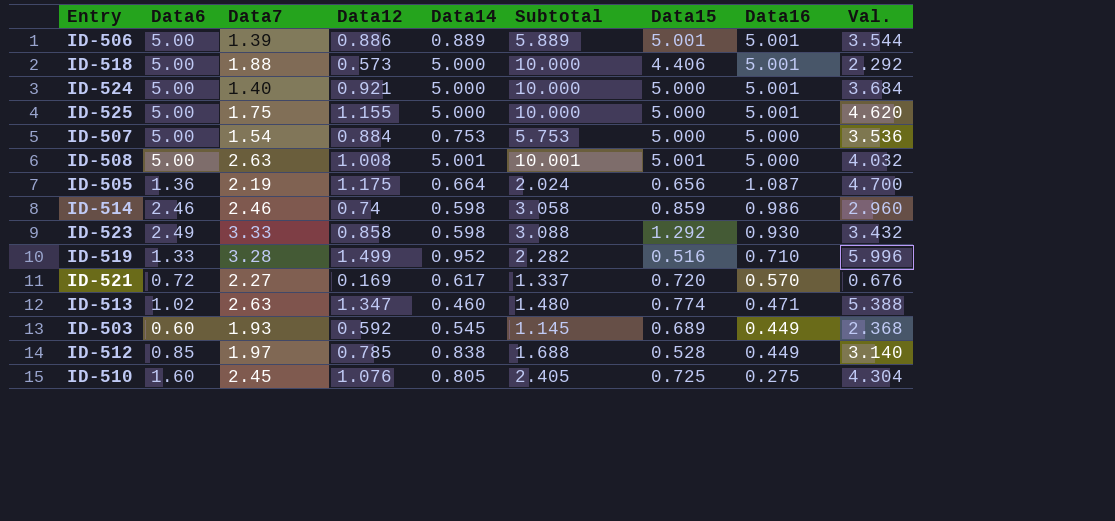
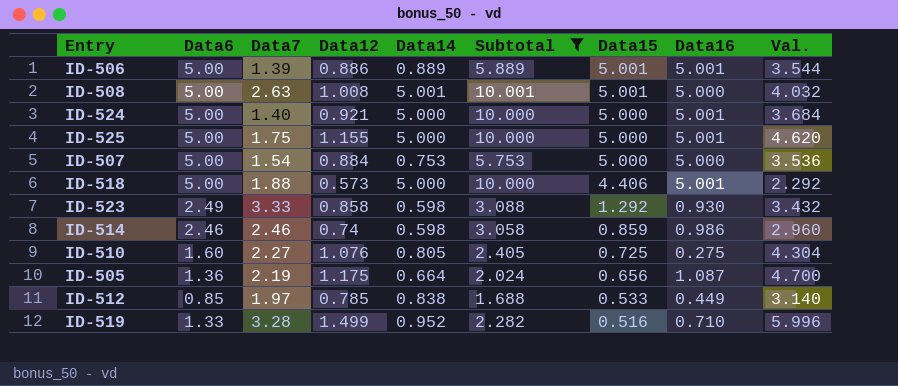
filter: none -> Subtotal >= 1.688
row order: Data16 descending -> Data15 descending
ID-510 | Data7: 2.45 -> 2.27
ID-512 | Data15: 0.528 -> 0.533

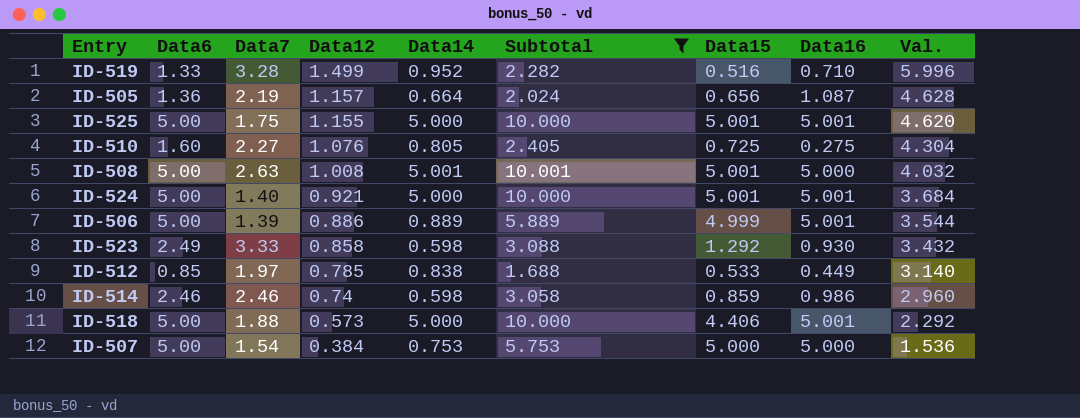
row order: Data15 descending -> Data12 descending
ID-505 | Data12: 1.175 -> 1.157
ID-505 | Val.: 4.700 -> 4.628
ID-525 | Data15: 5.000 -> 5.001
ID-524 | Data15: 5.000 -> 5.001
ID-506 | Data15: 5.001 -> 4.999
ID-507 | Data12: 0.884 -> 0.384
ID-507 | Val.: 3.536 -> 1.536

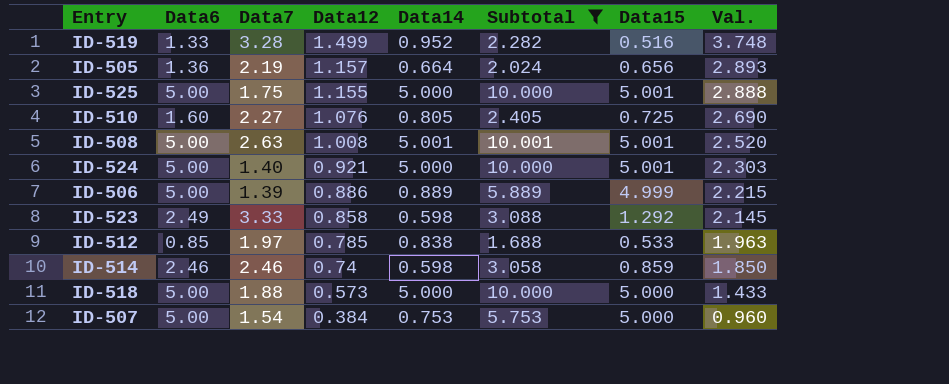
column Data16 | position: 8 -> none
column Val. | formula: [Data12] * 4 -> [Data12] * 2.5
ID-518 | Data15: 4.406 -> 5.000

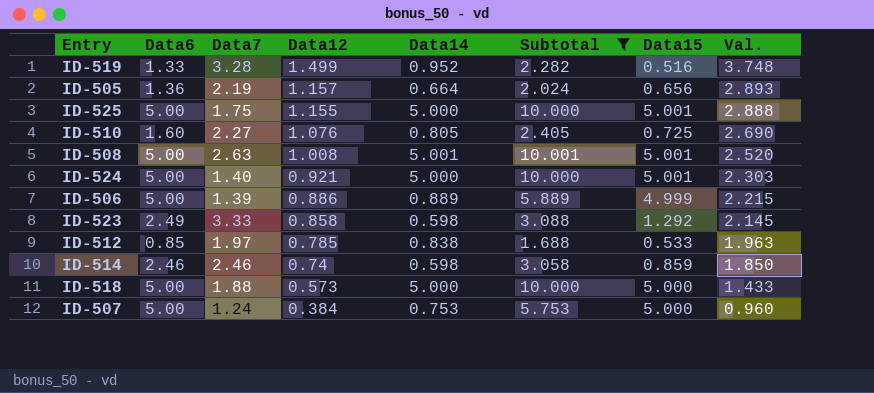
ID-507 | Data7: 1.54 -> 1.24

